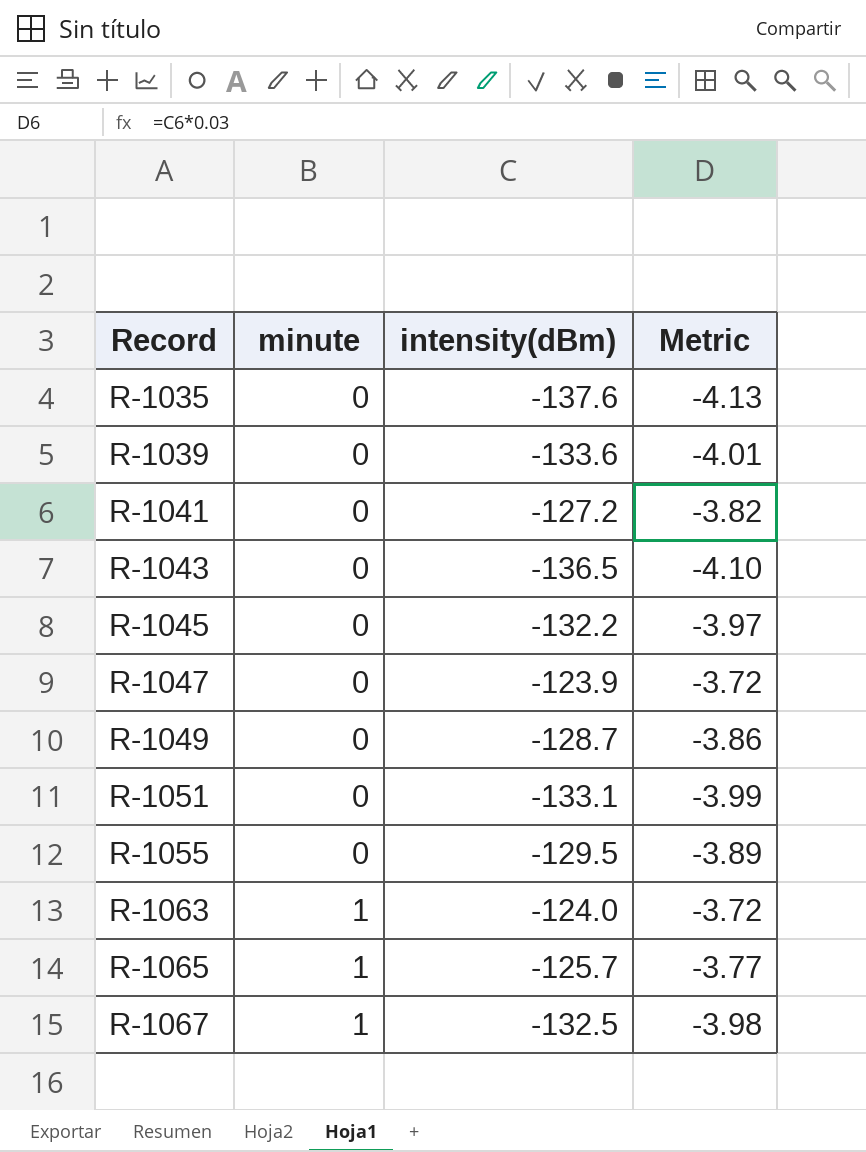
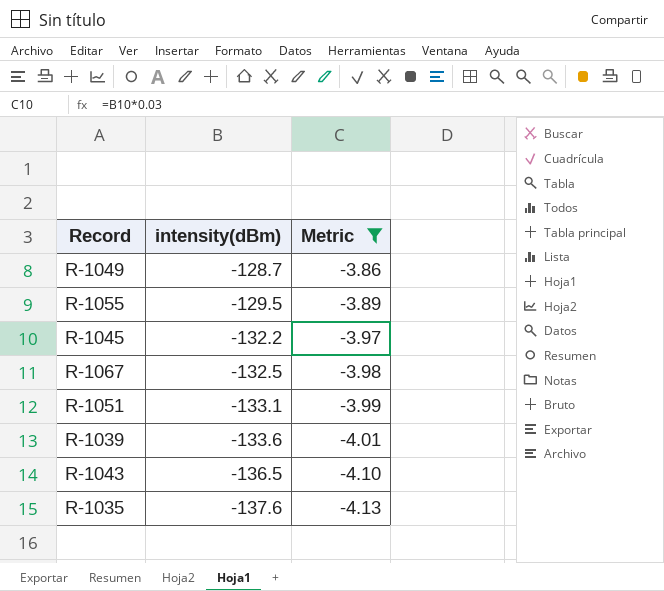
filter: none -> Metric <= -3.86
row order: Record ascending -> intensity(dBm) descending
column minute | position: 2 -> none

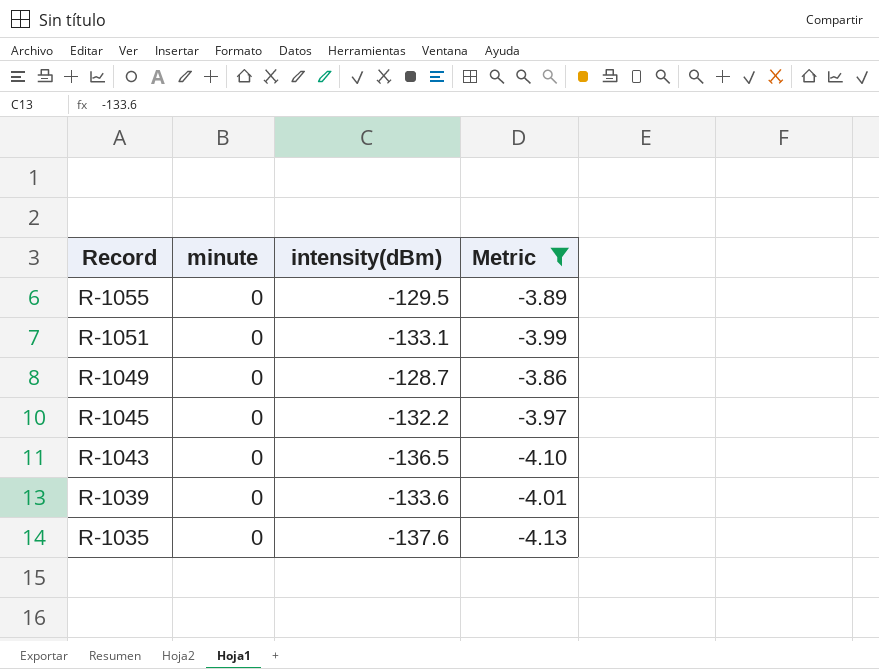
row order: intensity(dBm) descending -> Record descending
column minute | position: none -> 2
row R-1067: -132.5 | -3.98 -> none

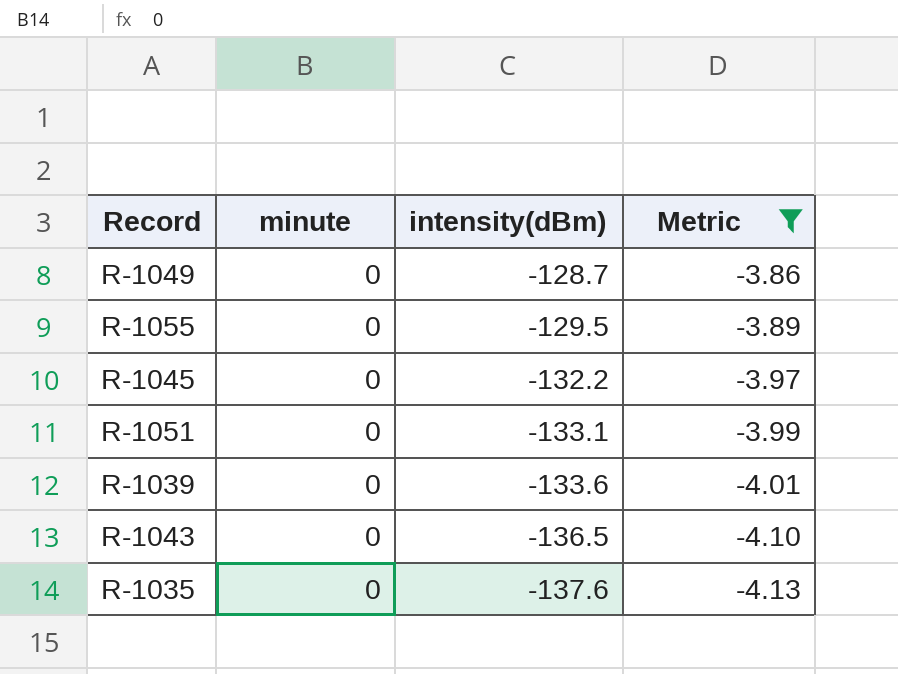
row order: Record descending -> intensity(dBm) descending

